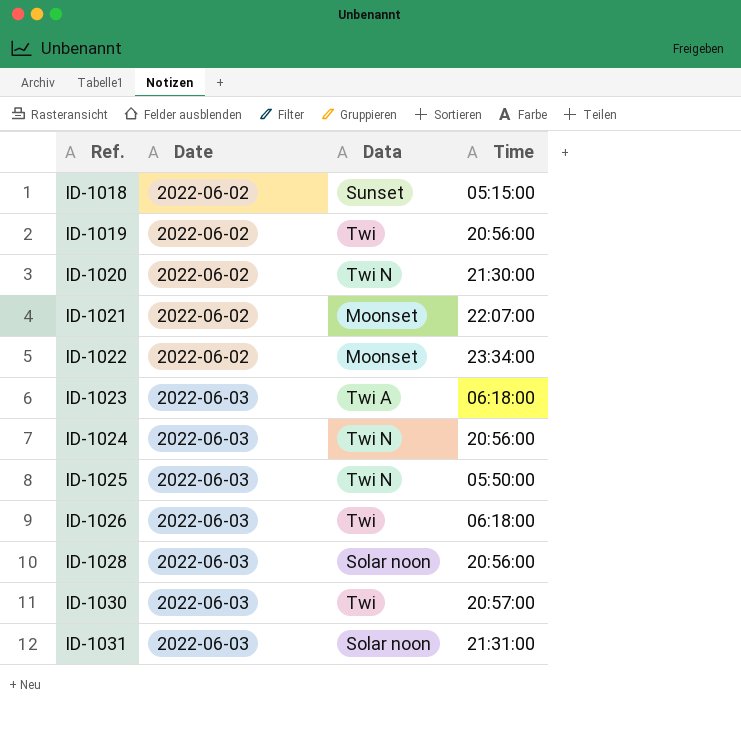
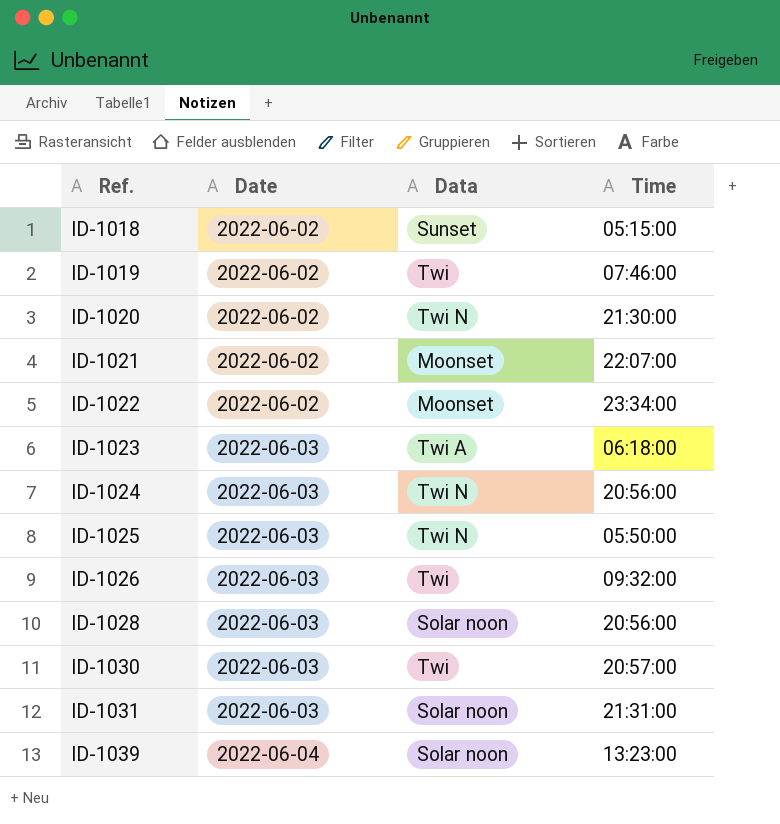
ID-1019 | Time: 20:56:00 -> 07:46:00
ID-1026 | Time: 06:18:00 -> 09:32:00
row ID-1039: none -> 2022-06-04 | Solar noon | 13:23:00

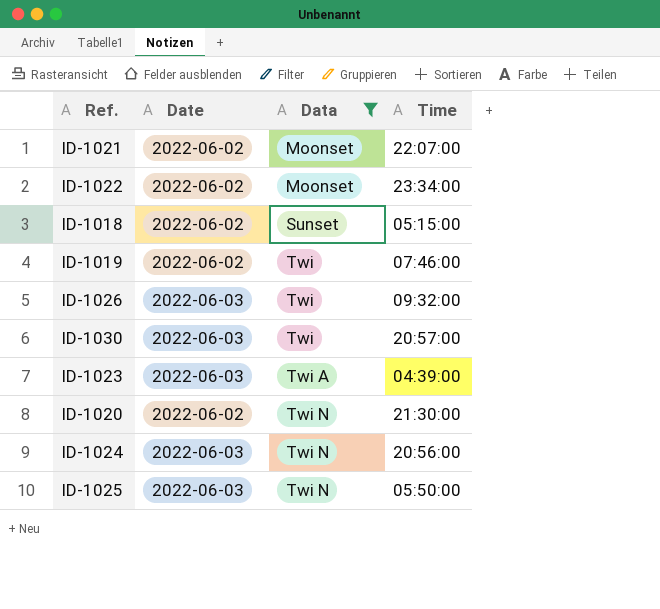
filter: none -> Data != Solar noon
row order: Ref. ascending -> Data ascending
ID-1023 | Time: 06:18:00 -> 04:39:00

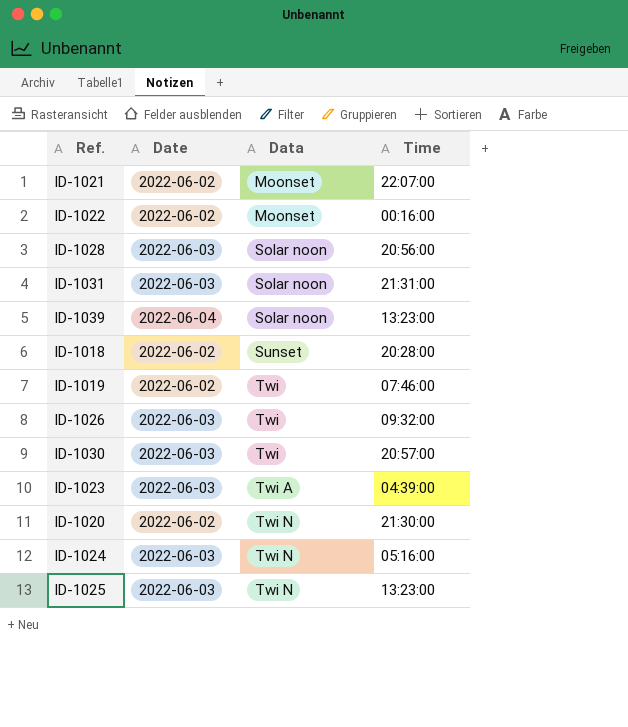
filter: Data != Solar noon -> none
ID-1022 | Time: 23:34:00 -> 00:16:00
ID-1018 | Time: 05:15:00 -> 20:28:00
ID-1024 | Time: 20:56:00 -> 05:16:00
ID-1025 | Time: 05:50:00 -> 13:23:00

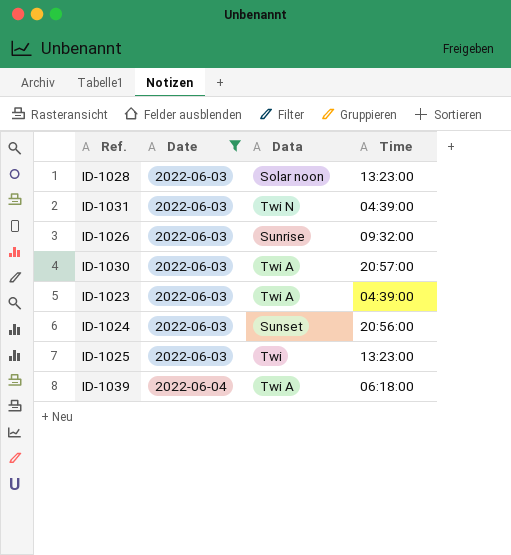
filter: none -> Date != 2022-06-02
row order: Data ascending -> Date ascending
ID-1028 | Time: 20:56:00 -> 13:23:00
ID-1031 | Data: Solar noon -> Twi N
ID-1031 | Time: 21:31:00 -> 04:39:00
ID-1026 | Data: Twi -> Sunrise
ID-1030 | Data: Twi -> Twi A
ID-1024 | Data: Twi N -> Sunset
ID-1024 | Time: 05:16:00 -> 20:56:00
ID-1025 | Data: Twi N -> Twi
ID-1039 | Data: Solar noon -> Twi A
ID-1039 | Time: 13:23:00 -> 06:18:00

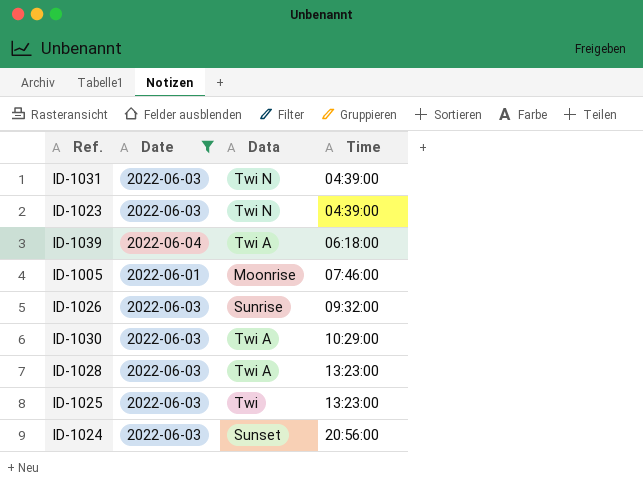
row order: Date ascending -> Time ascending
ID-1023 | Data: Twi A -> Twi N
row ID-1005: none -> 2022-06-01 | Moonrise | 07:46:00
ID-1030 | Time: 20:57:00 -> 10:29:00
ID-1028 | Data: Solar noon -> Twi A

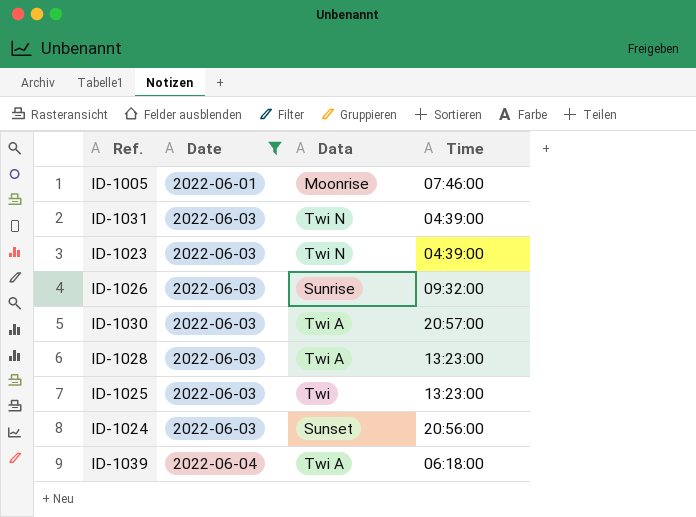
row order: Time ascending -> Date ascending
ID-1030 | Time: 10:29:00 -> 20:57:00

